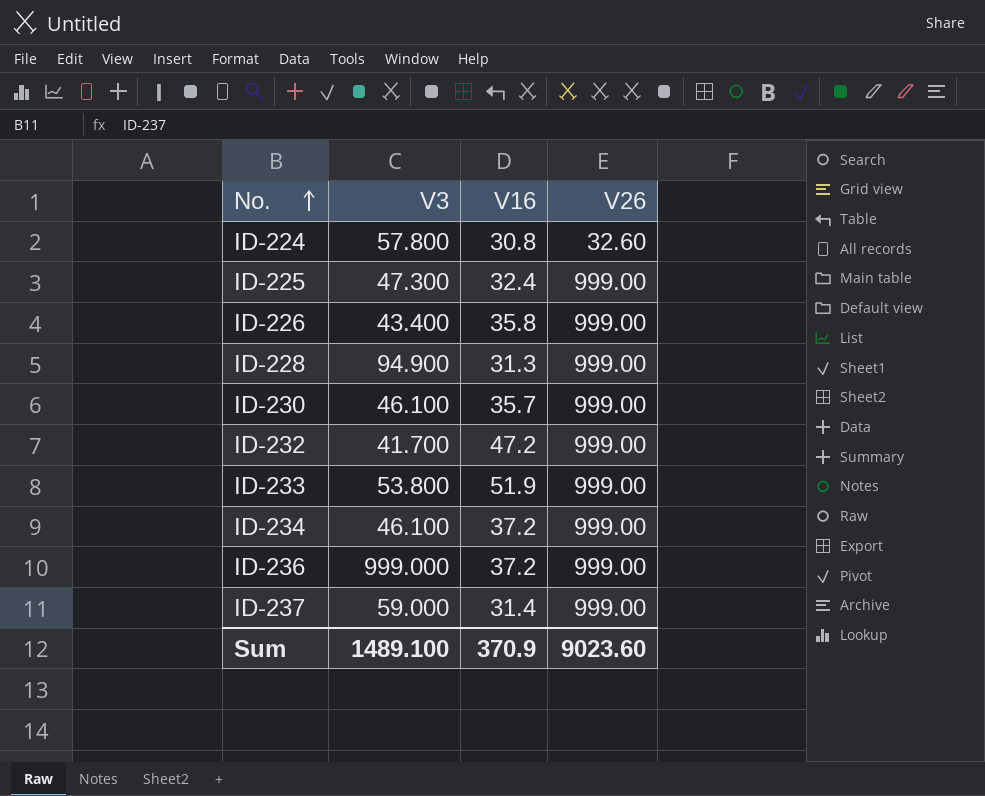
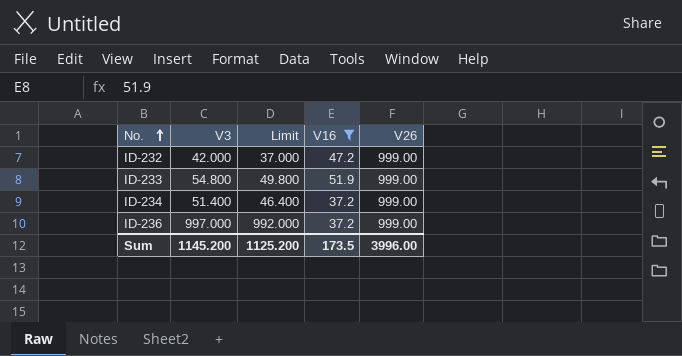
filter: none -> V16 >= 37.2
column Limit | formula: none -> [V3] - 5
ID-232 | V3: 41.700 -> 42.000
ID-233 | V3: 53.800 -> 54.800
ID-234 | V3: 46.100 -> 51.400
ID-236 | V3: 999.000 -> 997.000
Sum | V3: 1489.100 -> 1145.200
Sum | V16: 370.9 -> 173.5
Sum | V26: 9023.60 -> 3996.00

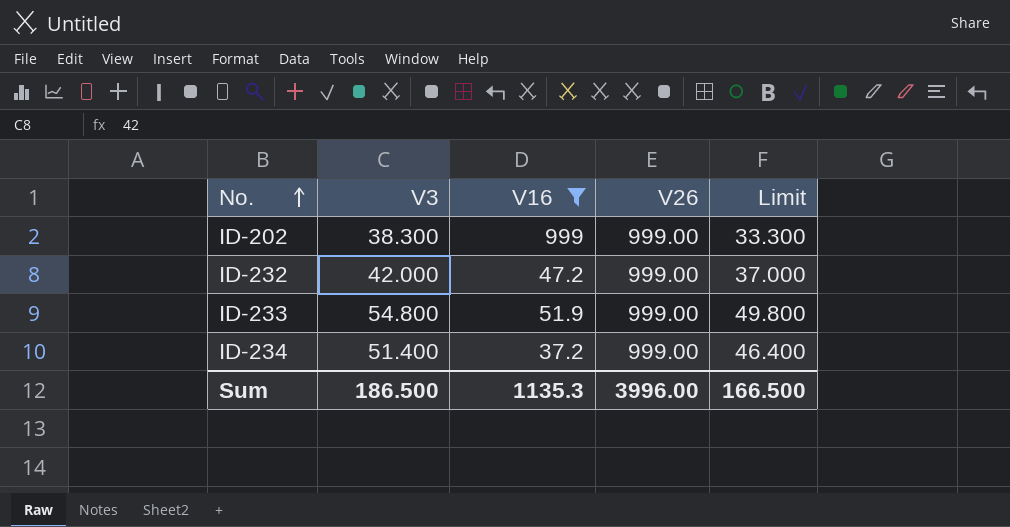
column Limit | position: 3 -> 5
row ID-236: 997.000 | 992.000 | 37.2 | 999.00 -> none
row ID-202: none -> 38.300 | 999 | 999.00 | 33.300
Sum | V3: 1145.200 -> 186.500
Sum | V16: 173.5 -> 1135.3
Sum | Limit: 1125.200 -> 166.500

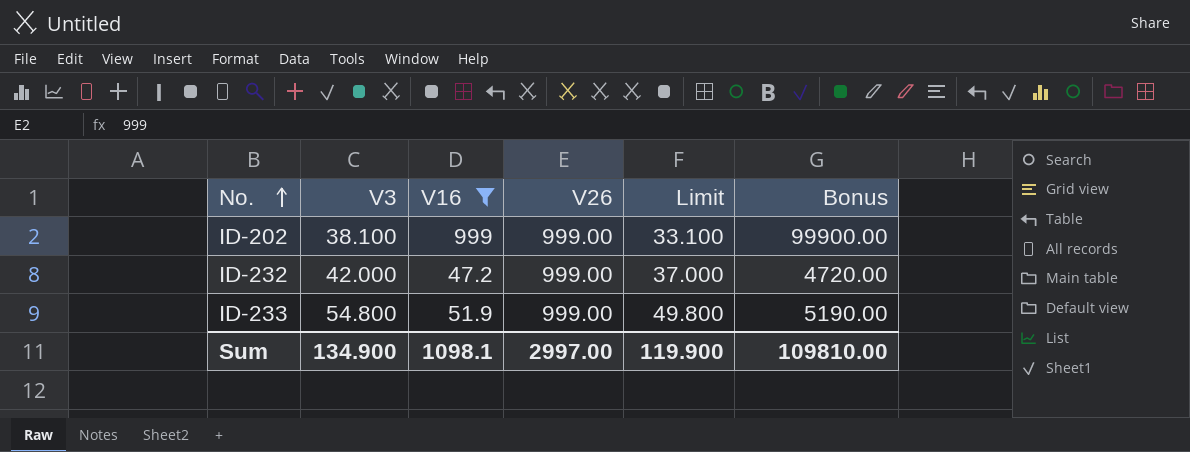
column Bonus | formula: none -> [V16] * 100
row ID-234: 51.400 | 37.2 | 999.00 | 46.400 -> none
ID-202 | V3: 38.300 -> 38.100
ID-202 | Limit: 33.300 -> 33.100
Sum | V3: 186.500 -> 134.900
Sum | V16: 1135.3 -> 1098.1
Sum | V26: 3996.00 -> 2997.00
Sum | Limit: 166.500 -> 119.900

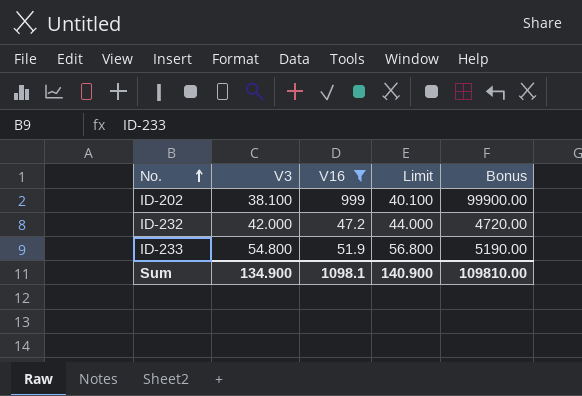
column V26 | position: 4 -> none
column Limit | formula: [V3] - 5 -> [V3] + 2
Sum | Limit: 119.900 -> 140.900

